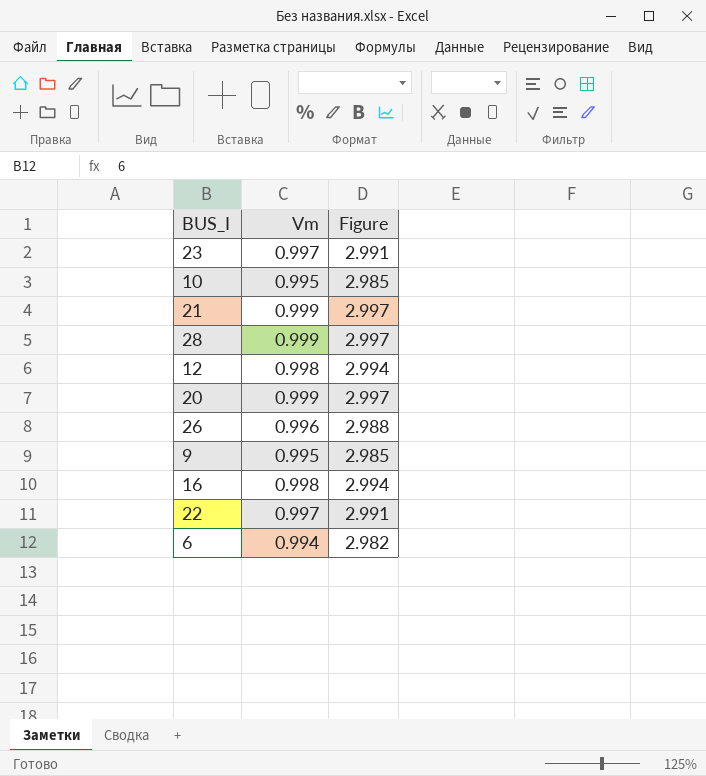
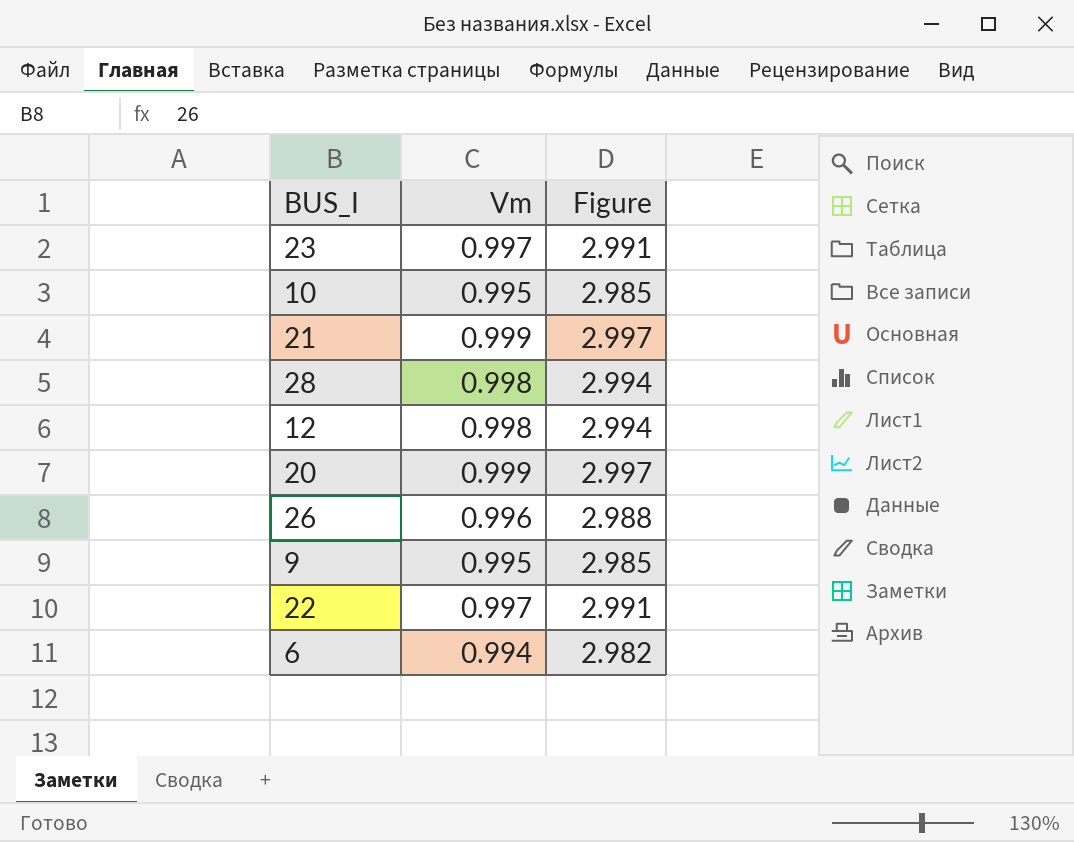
row 16: 0.998 | 2.994 -> none
28 | Vm: 0.999 -> 0.998
28 | Figure: 2.997 -> 2.994

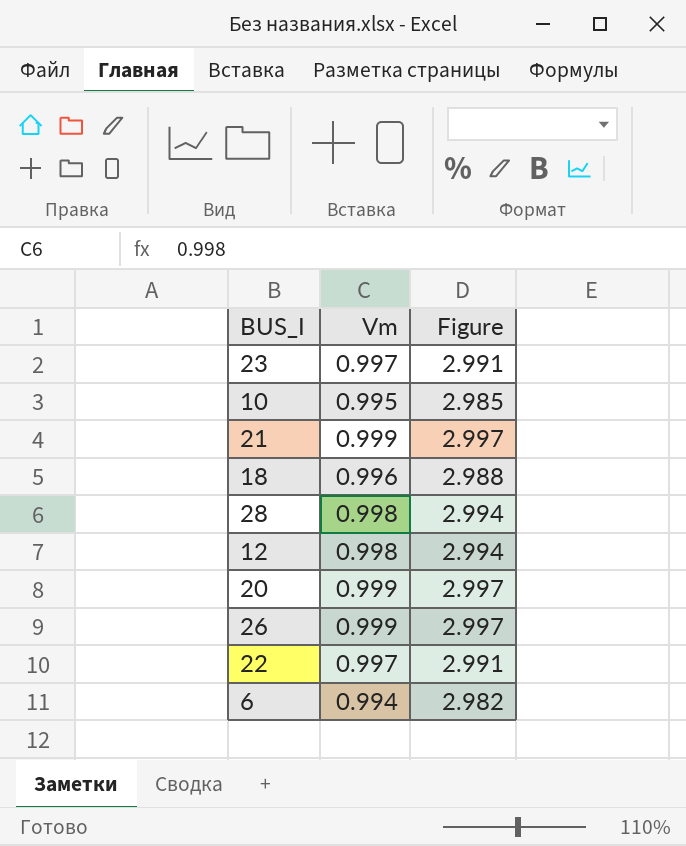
row 9: 0.995 | 2.985 -> none
row 18: none -> 0.996 | 2.988
26 | Vm: 0.996 -> 0.999
26 | Figure: 2.988 -> 2.997

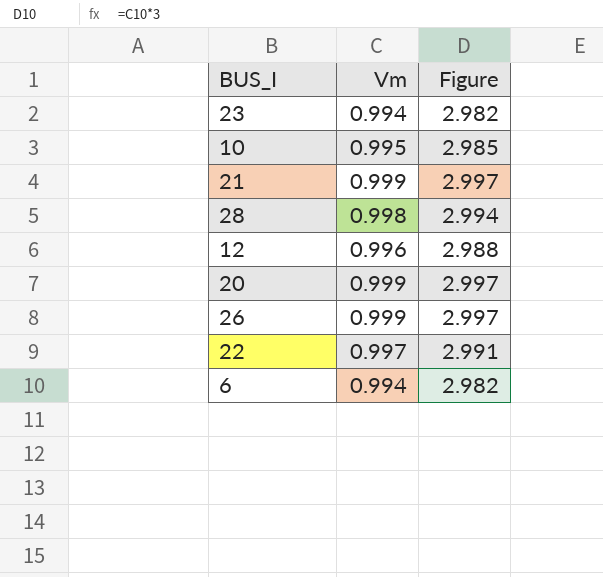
row 18: 0.996 | 2.988 -> none
23 | Vm: 0.997 -> 0.994
23 | Figure: 2.991 -> 2.982
12 | Vm: 0.998 -> 0.996
12 | Figure: 2.994 -> 2.988

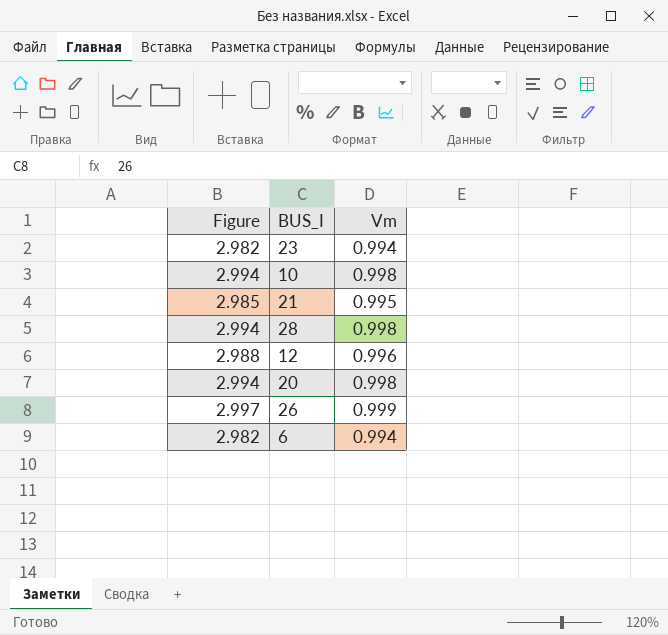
column Figure | position: 3 -> 1
row 22: 0.997 | 2.991 -> none
10 | Figure: 2.985 -> 2.994
10 | Vm: 0.995 -> 0.998
21 | Figure: 2.997 -> 2.985
21 | Vm: 0.999 -> 0.995
20 | Figure: 2.997 -> 2.994
20 | Vm: 0.999 -> 0.998

